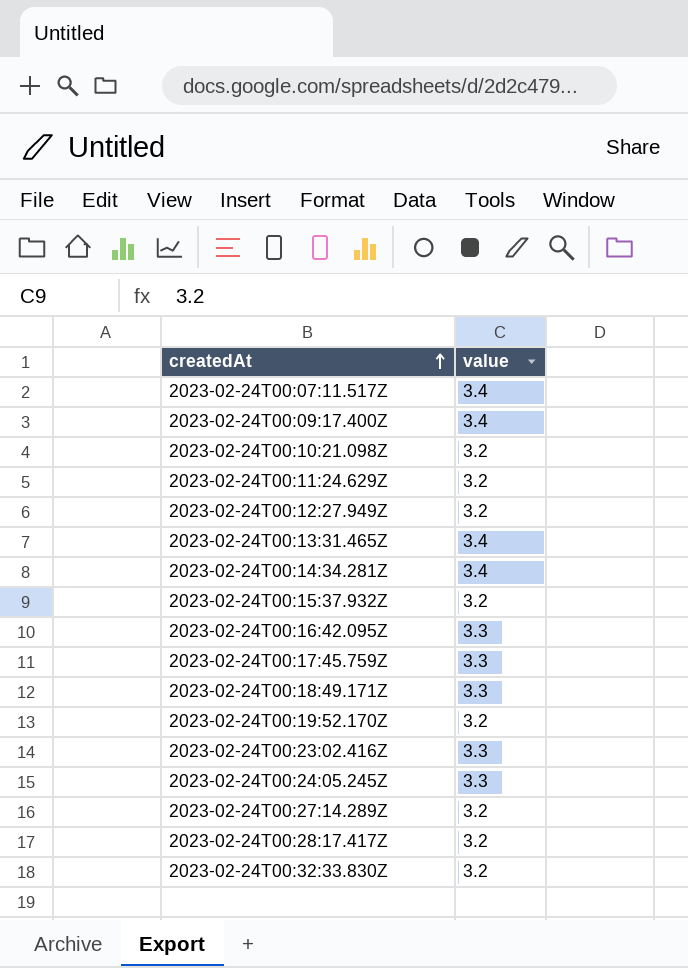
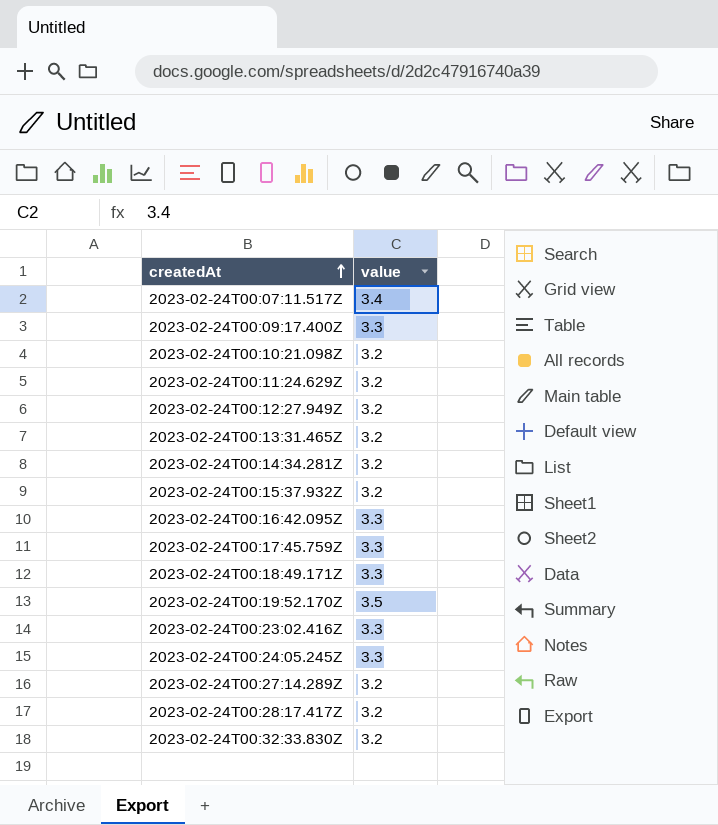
2023-02-24T00:09:17.400Z | value: 3.4 -> 3.3
2023-02-24T00:13:31.465Z | value: 3.4 -> 3.2
2023-02-24T00:14:34.281Z | value: 3.4 -> 3.2
2023-02-24T00:19:52.170Z | value: 3.2 -> 3.5

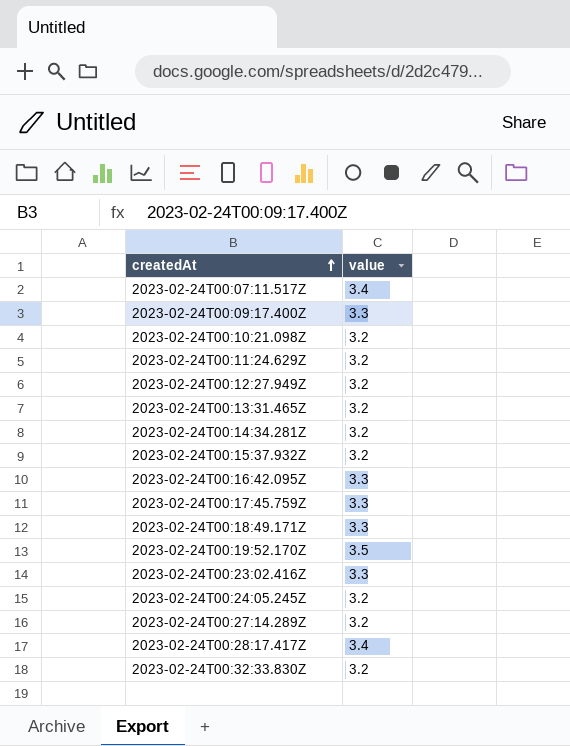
2023-02-24T00:24:05.245Z | value: 3.3 -> 3.2
2023-02-24T00:28:17.417Z | value: 3.2 -> 3.4

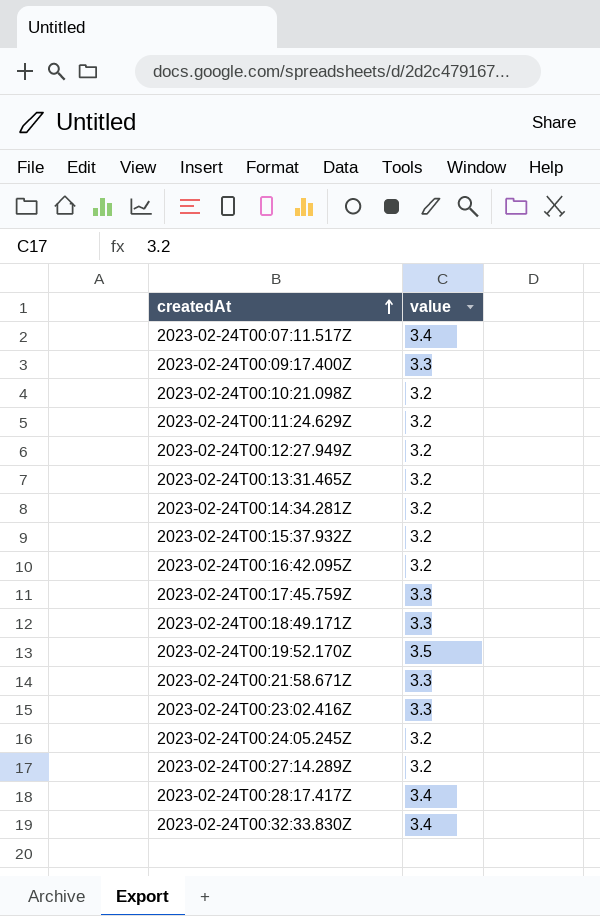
2023-02-24T00:16:42.095Z | value: 3.3 -> 3.2
row 2023-02-24T00:21:58.671Z: none -> 3.3
2023-02-24T00:32:33.830Z | value: 3.2 -> 3.4

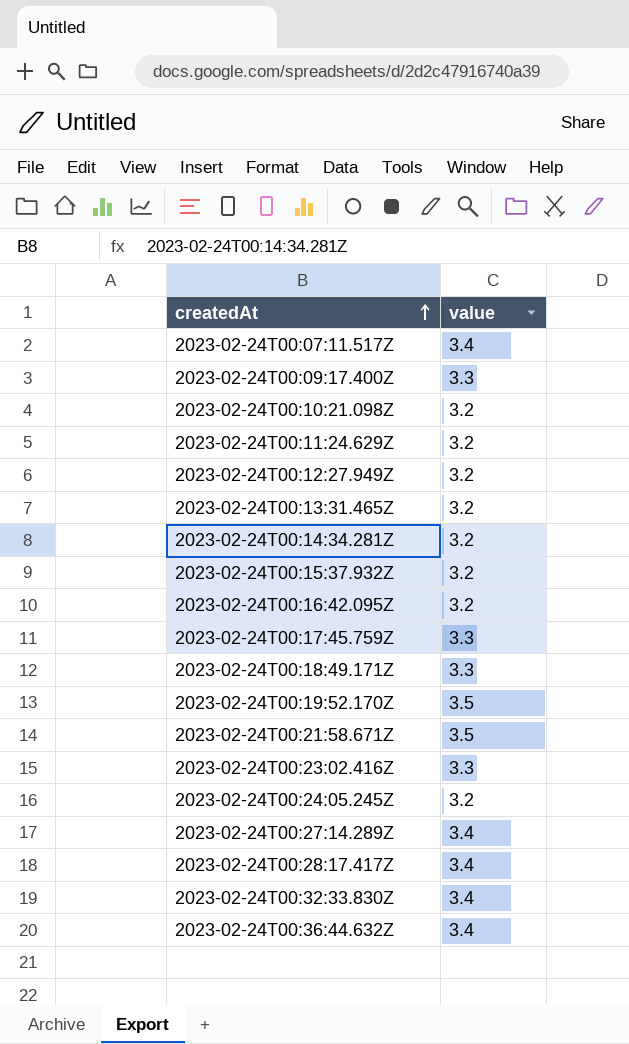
2023-02-24T00:21:58.671Z | value: 3.3 -> 3.5
2023-02-24T00:27:14.289Z | value: 3.2 -> 3.4
row 2023-02-24T00:36:44.632Z: none -> 3.4

